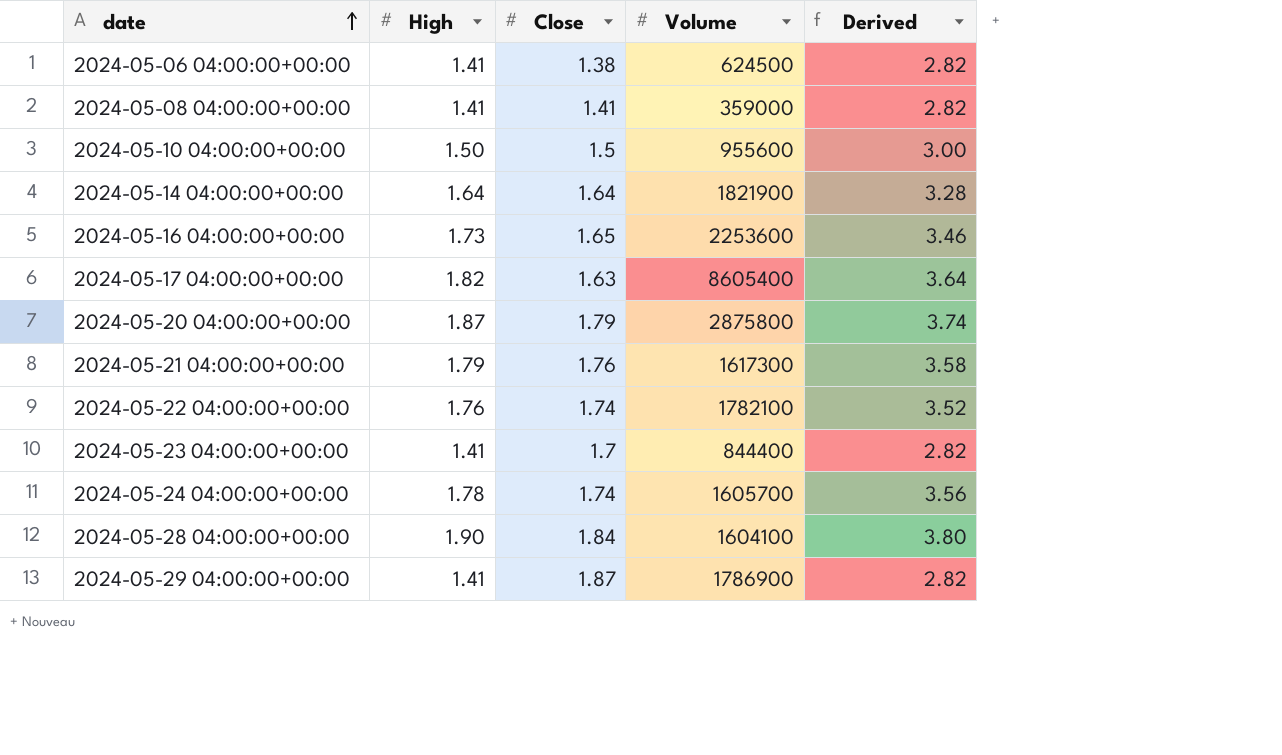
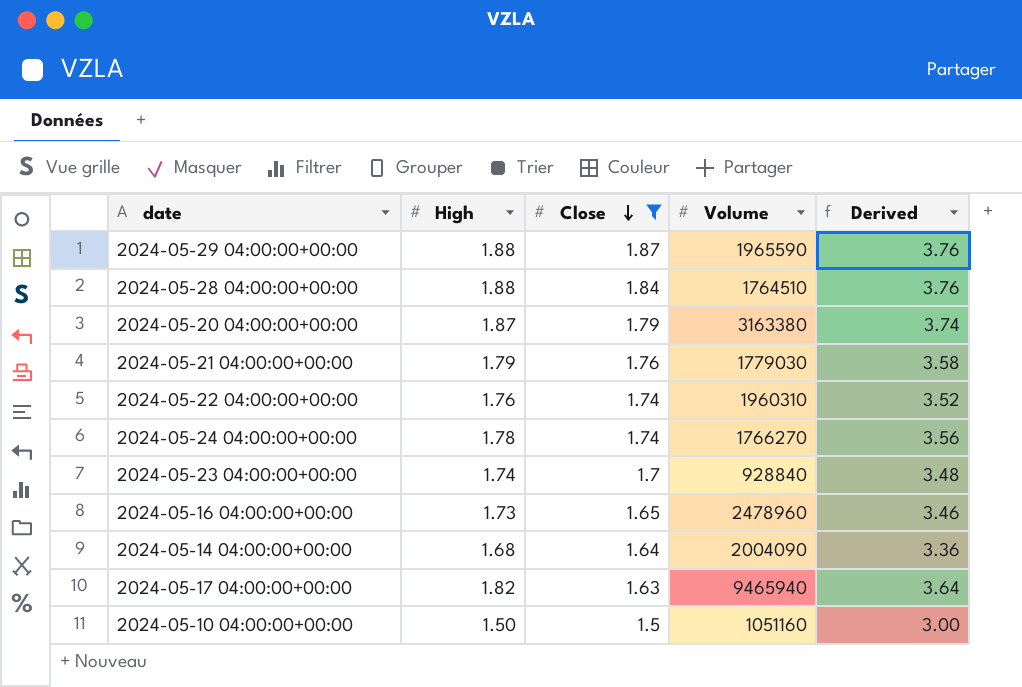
filter: none -> Close >= 1.5
row order: date ascending -> Close descending
2024-05-29 04:00:00+00:00 | High: 1.41 -> 1.88
2024-05-29 04:00:00+00:00 | Volume: 1786900 -> 1965590
2024-05-29 04:00:00+00:00 | Derived: 2.82 -> 3.76
2024-05-28 04:00:00+00:00 | High: 1.90 -> 1.88
2024-05-28 04:00:00+00:00 | Volume: 1604100 -> 1764510
2024-05-28 04:00:00+00:00 | Derived: 3.80 -> 3.76
2024-05-20 04:00:00+00:00 | Volume: 2875800 -> 3163380
2024-05-21 04:00:00+00:00 | Volume: 1617300 -> 1779030
2024-05-22 04:00:00+00:00 | Volume: 1782100 -> 1960310
2024-05-24 04:00:00+00:00 | Volume: 1605700 -> 1766270
2024-05-23 04:00:00+00:00 | High: 1.41 -> 1.74
2024-05-23 04:00:00+00:00 | Volume: 844400 -> 928840
2024-05-23 04:00:00+00:00 | Derived: 2.82 -> 3.48
2024-05-16 04:00:00+00:00 | Volume: 2253600 -> 2478960
2024-05-14 04:00:00+00:00 | High: 1.64 -> 1.68
2024-05-14 04:00:00+00:00 | Volume: 1821900 -> 2004090
2024-05-14 04:00:00+00:00 | Derived: 3.28 -> 3.36
2024-05-17 04:00:00+00:00 | Volume: 8605400 -> 9465940
2024-05-10 04:00:00+00:00 | Volume: 955600 -> 1051160

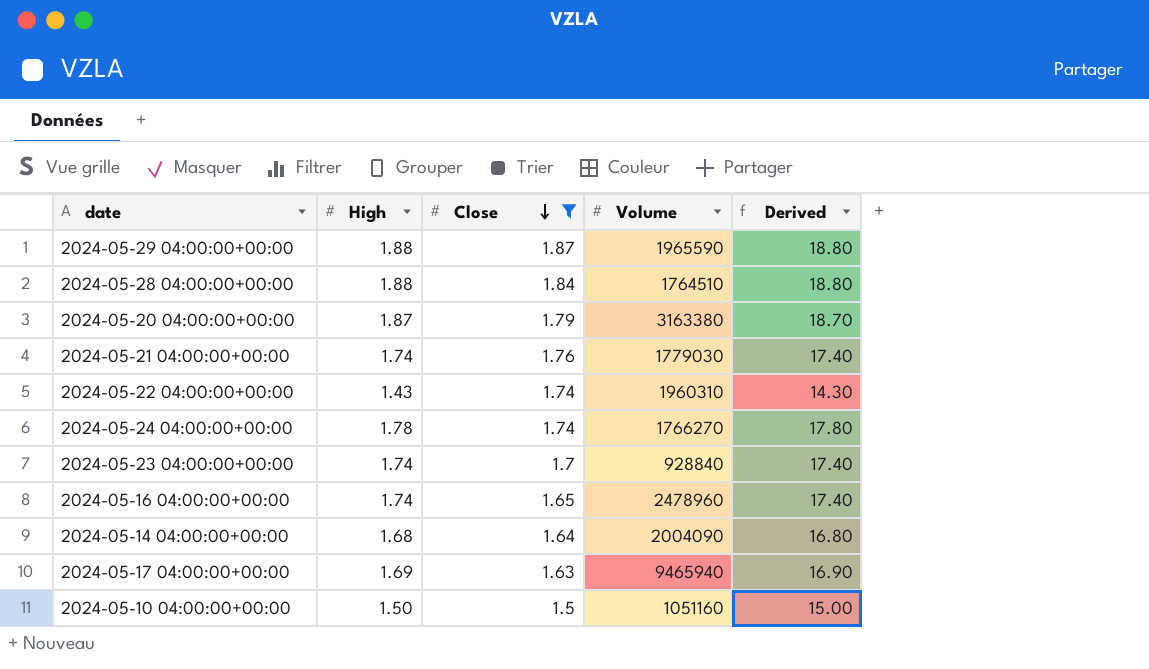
column Derived | formula: [High] * 2 -> [High] * 10
2024-05-21 04:00:00+00:00 | High: 1.79 -> 1.74
2024-05-22 04:00:00+00:00 | High: 1.76 -> 1.43
2024-05-16 04:00:00+00:00 | High: 1.73 -> 1.74
2024-05-17 04:00:00+00:00 | High: 1.82 -> 1.69

